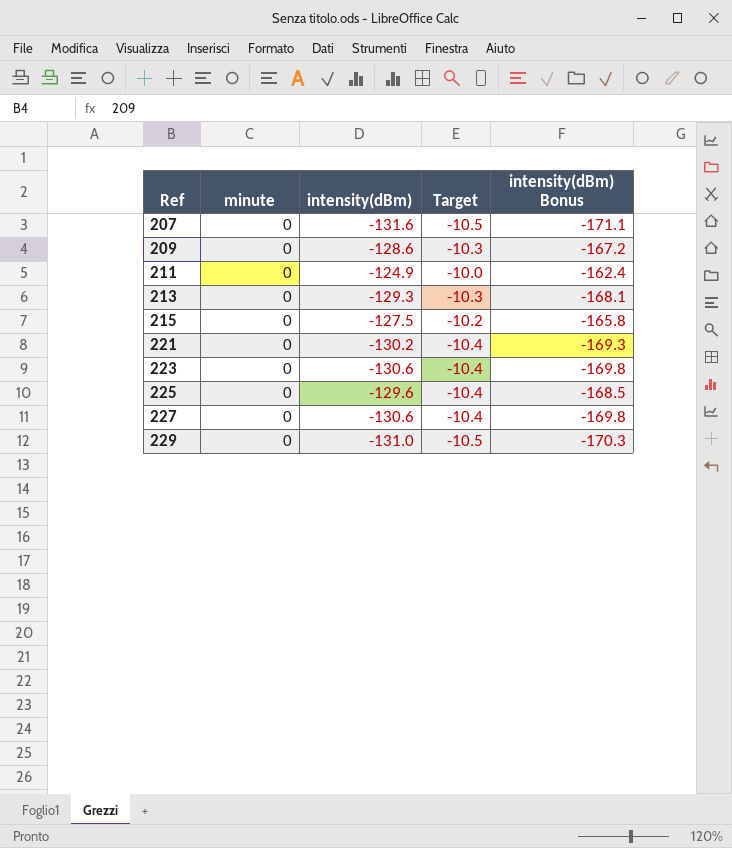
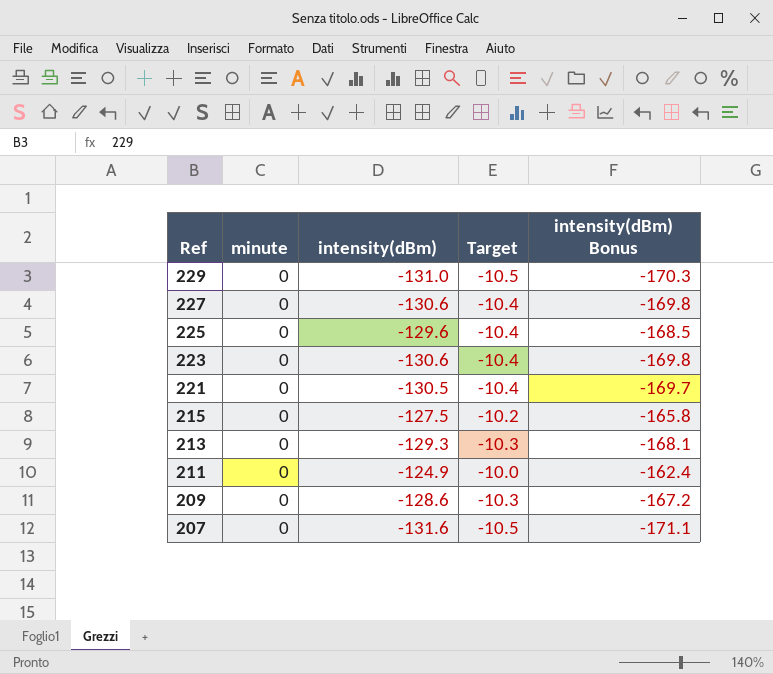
row order: Ref ascending -> Ref descending
221 | intensity(dBm): -130.2 -> -130.5
221 | intensity(dBm) Bonus: -169.3 -> -169.7

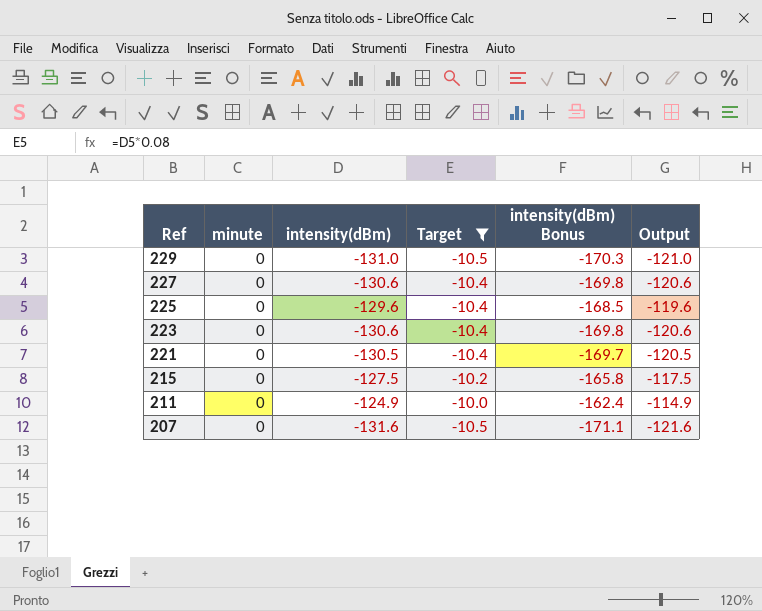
filter: none -> Target != -10.3
column Output | formula: none -> [intensity(dBm)] + 10

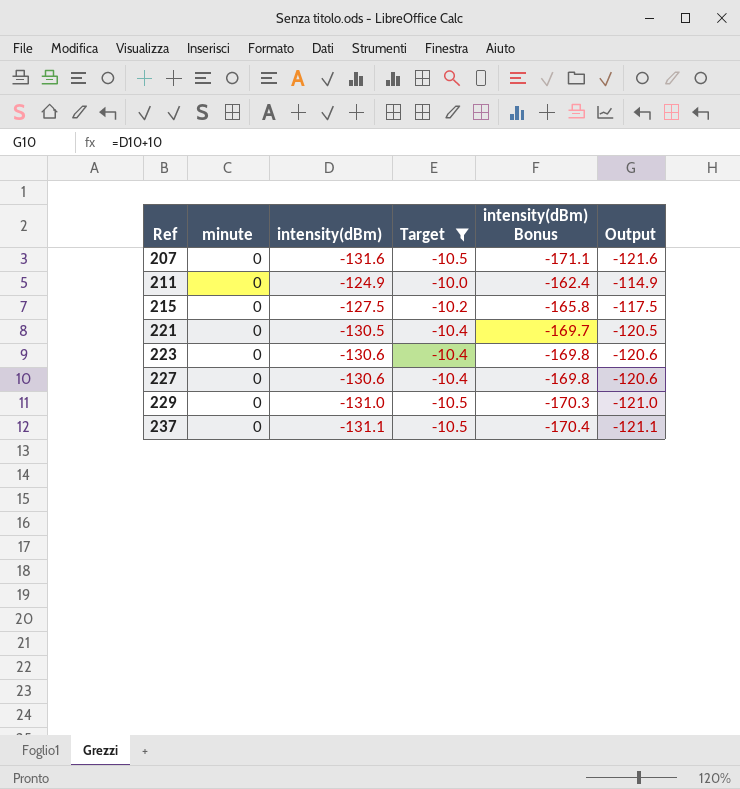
row order: Ref descending -> Ref ascending
row 225: 0 | -129.6 | -10.4 | -168.5 | -119.6 -> none
row 237: none -> 0 | -131.1 | -10.5 | -170.4 | -121.1

